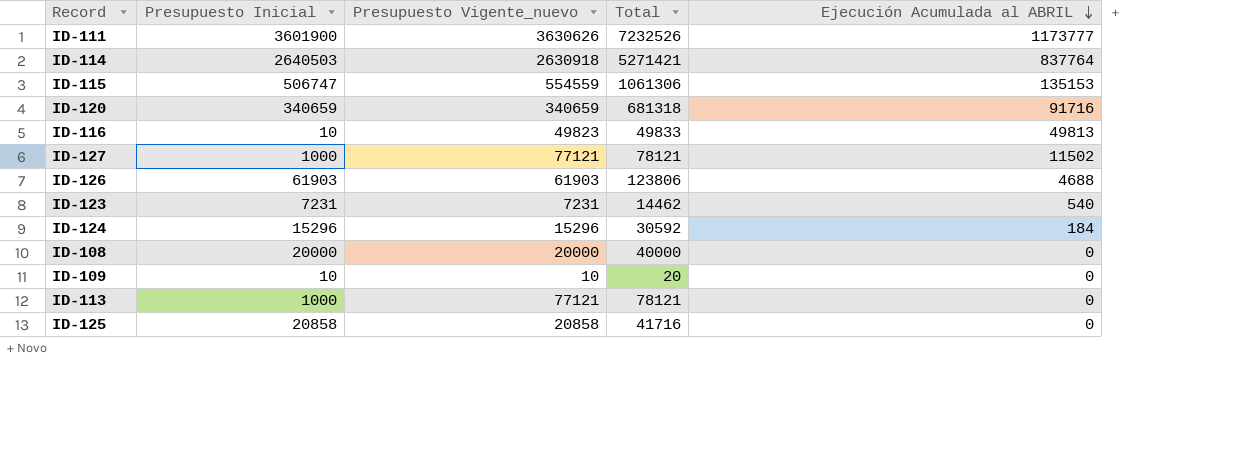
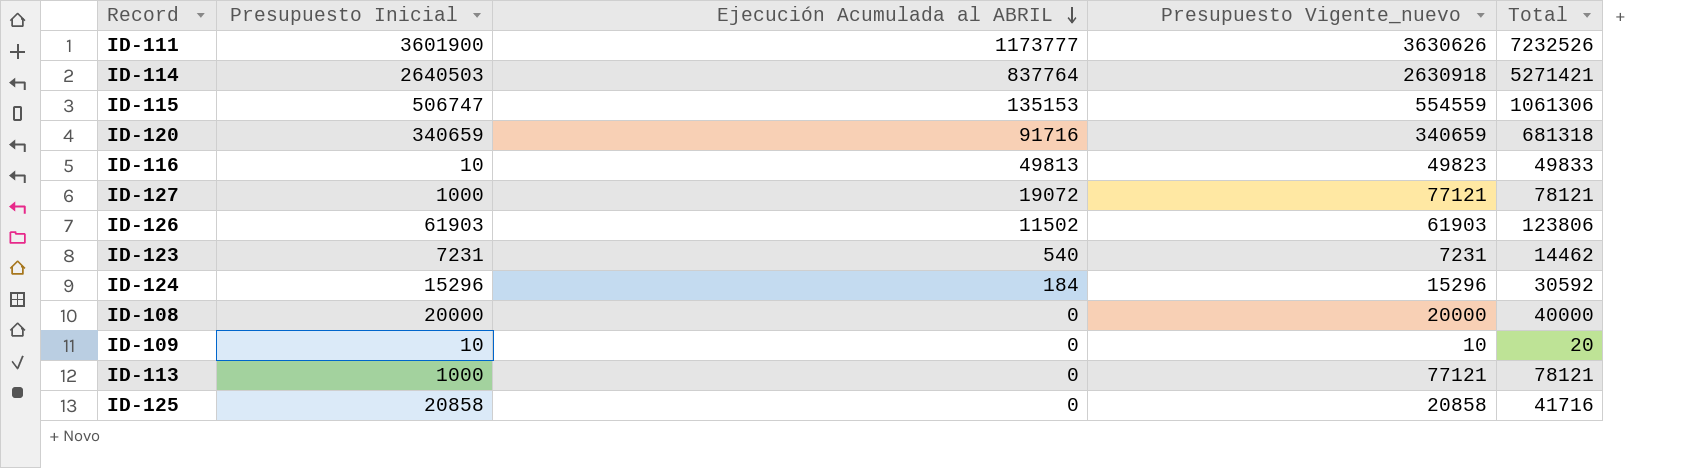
column Ejecución Acumulada al ABRIL | position: 5 -> 3
ID-127 | Ejecución Acumulada al ABRIL: 11502 -> 19072
ID-126 | Ejecución Acumulada al ABRIL: 4688 -> 11502

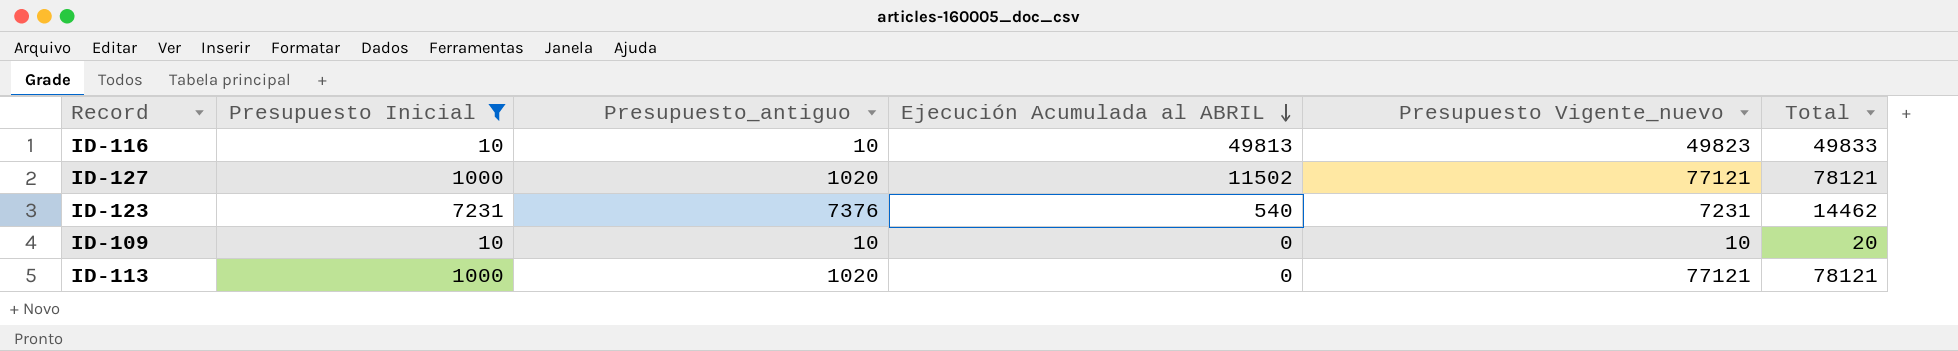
filter: none -> Presupuesto Inicial <= 7231
column Presupuesto_antiguo | formula: none -> [Presupuesto Inicial] * 1,02
ID-127 | Ejecución Acumulada al ABRIL: 19072 -> 11502

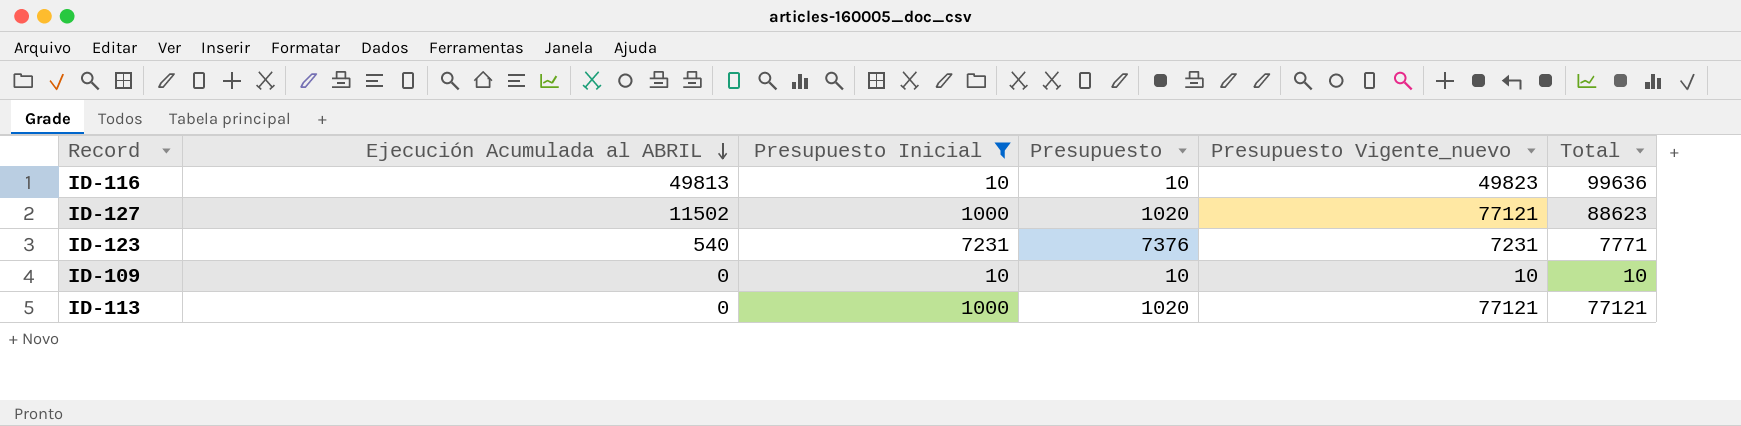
column Ejecución Acumulada al ABRIL | position: 4 -> 2
column name: Presupuesto_antiguo -> Presupuesto
column Total | formula: [Presupuesto Inicial] + [Presupuesto Vigente_nuevo] -> [Ejecución Acumulada al ABRIL] + [Presupuesto Vigente_nuevo]

